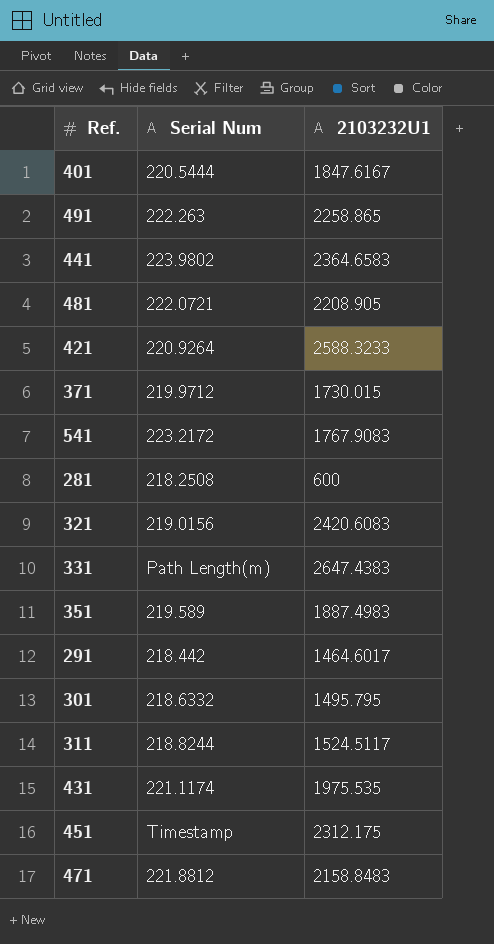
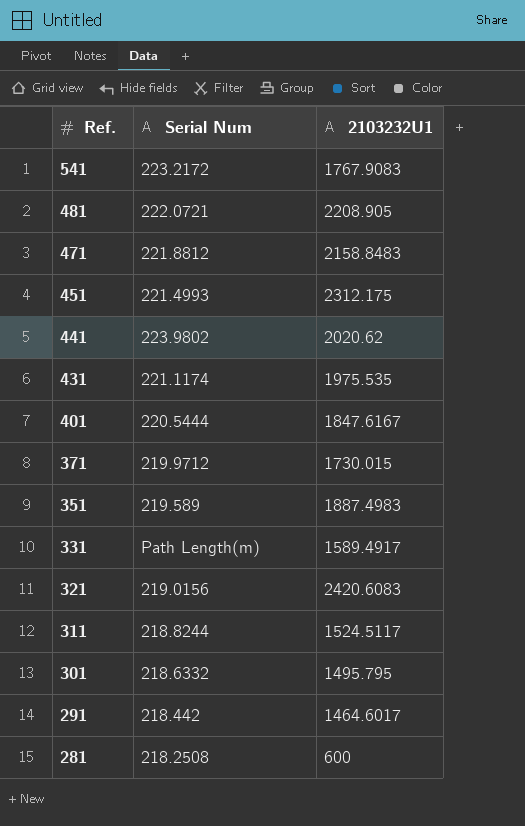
row order: none -> Ref. descending
row 491: 222.263 | 2258.865 -> none
row 421: 220.9264 | 2588.3233 -> none
451 | Serial Num: Timestamp -> 221.4993
441 | 2103232U1: 2364.6583 -> 2020.62
331 | 2103232U1: 2647.4383 -> 1589.4917

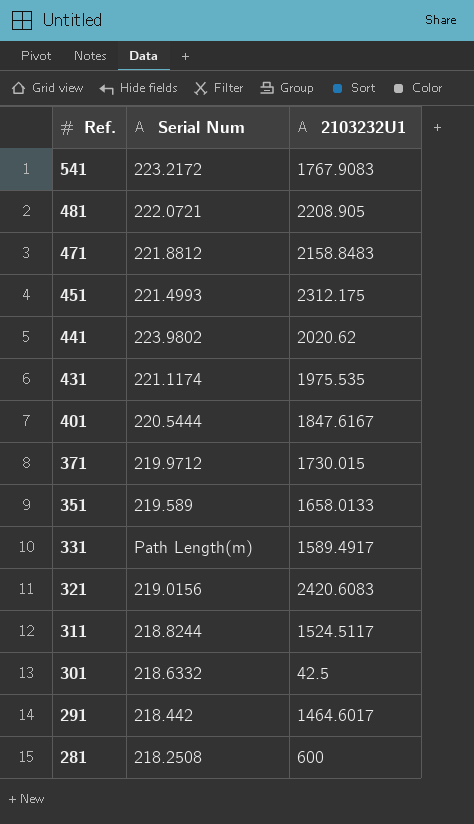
351 | 2103232U1: 1887.4983 -> 1658.0133
301 | 2103232U1: 1495.795 -> 42.5

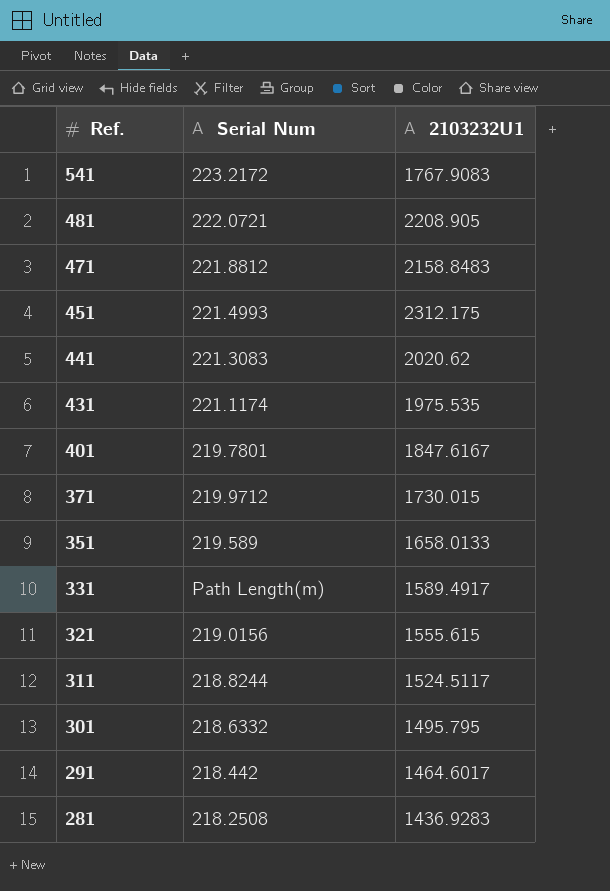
441 | Serial Num: 223.9802 -> 221.3083
401 | Serial Num: 220.5444 -> 219.7801
321 | 2103232U1: 2420.6083 -> 1555.615
301 | 2103232U1: 42.5 -> 1495.795
281 | 2103232U1: 600 -> 1436.9283

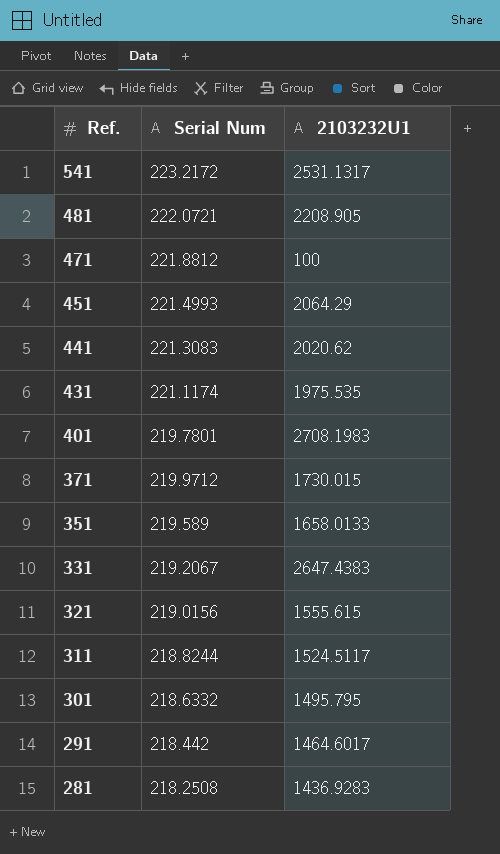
541 | 2103232U1: 1767.9083 -> 2531.1317
471 | 2103232U1: 2158.8483 -> 100
451 | 2103232U1: 2312.175 -> 2064.29
401 | 2103232U1: 1847.6167 -> 2708.1983
331 | Serial Num: Path Length(m) -> 219.2067
331 | 2103232U1: 1589.4917 -> 2647.4383

